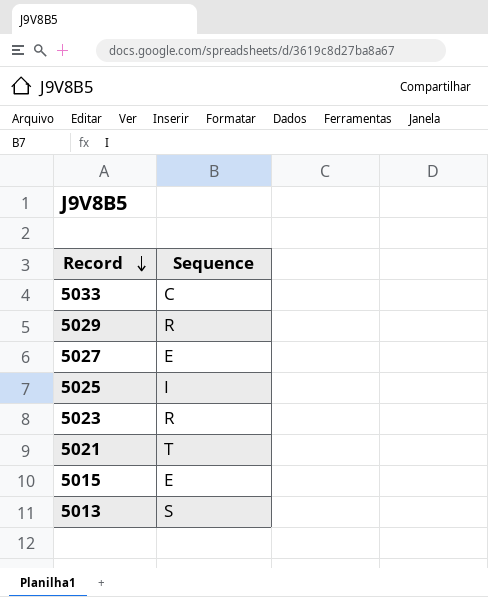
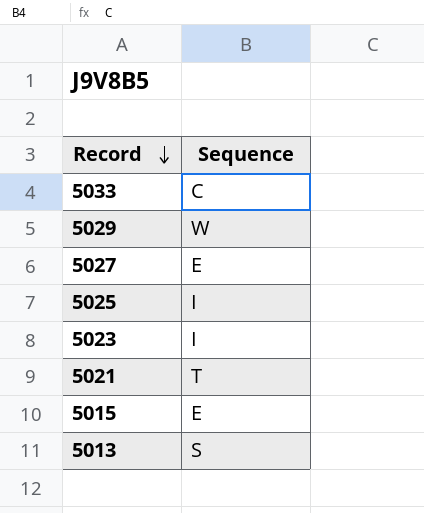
5029 | Sequence: R -> W
5023 | Sequence: R -> I

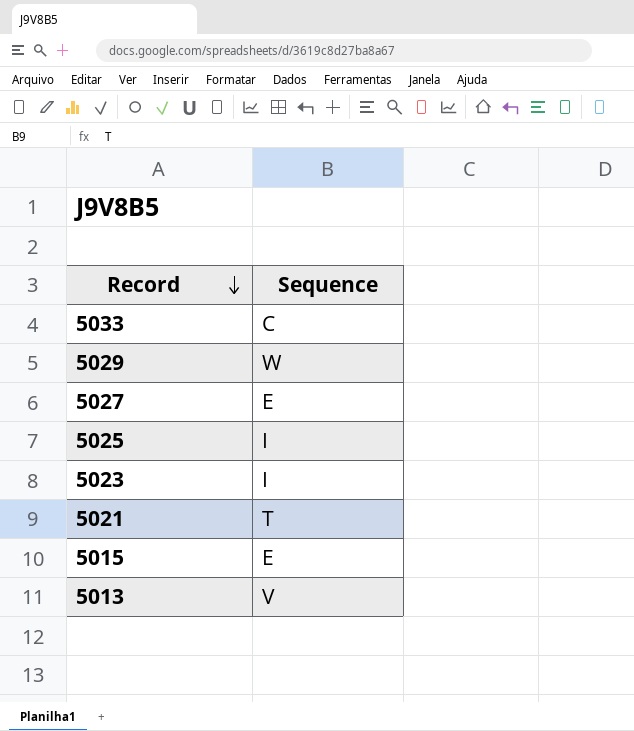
5013 | Sequence: S -> V

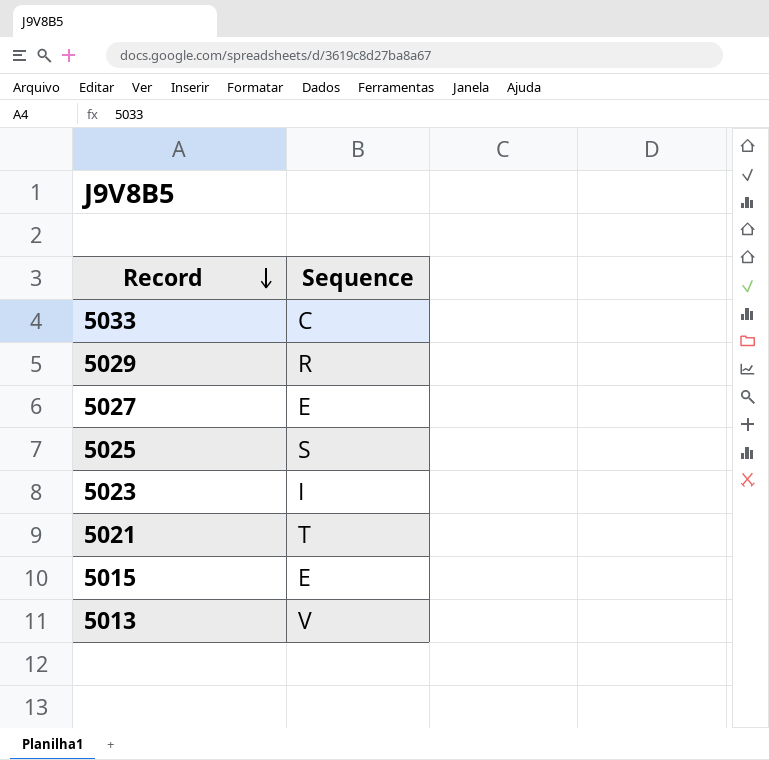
5029 | Sequence: W -> R
5025 | Sequence: I -> S

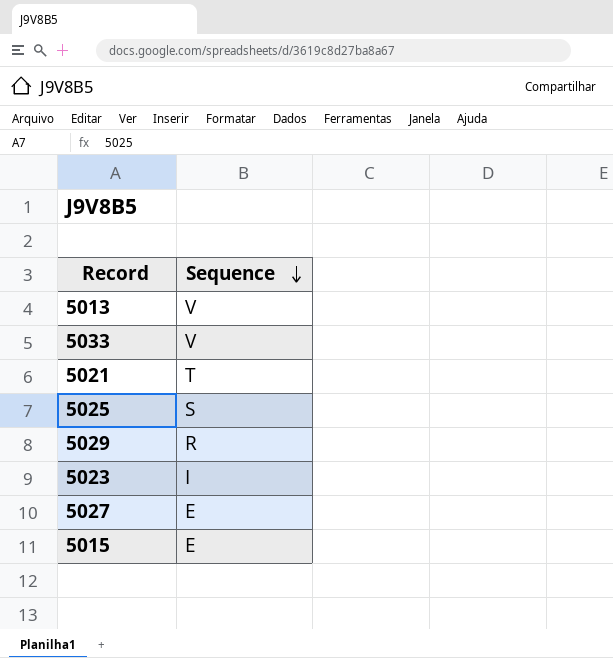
row order: Record descending -> Sequence descending
5033 | Sequence: C -> V

